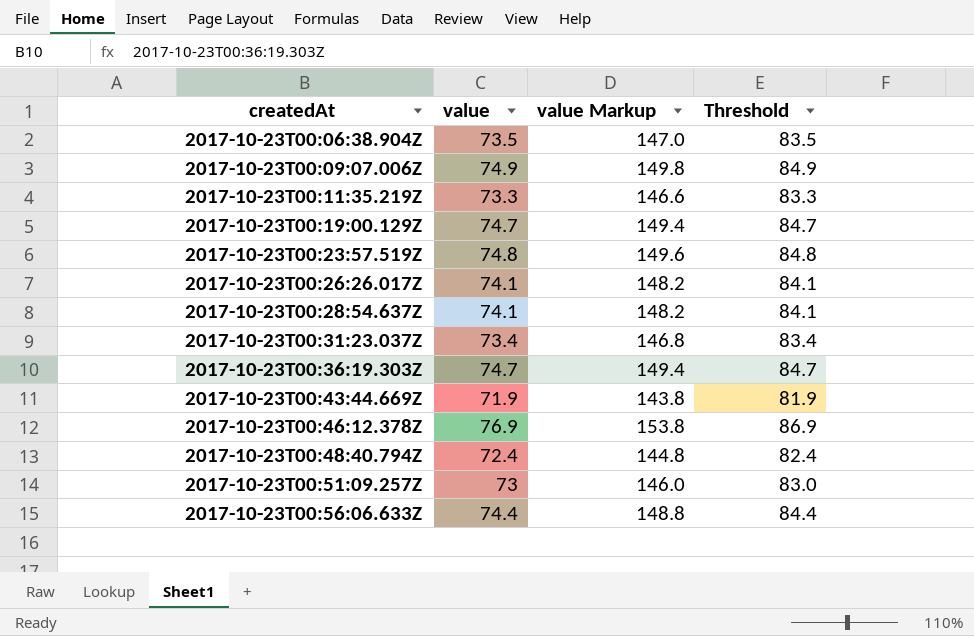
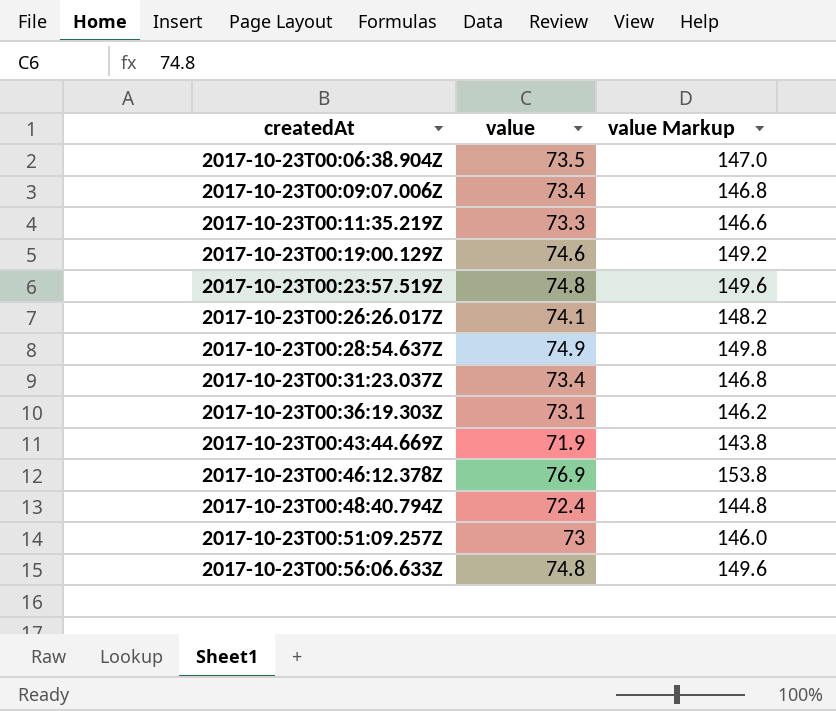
column Threshold | formula: [value] + 10 -> none
2017-10-23T00:09:07.006Z | value: 74.9 -> 73.4
2017-10-23T00:09:07.006Z | value Markup: 149.8 -> 146.8
2017-10-23T00:19:00.129Z | value: 74.7 -> 74.6
2017-10-23T00:19:00.129Z | value Markup: 149.4 -> 149.2
2017-10-23T00:28:54.637Z | value: 74.1 -> 74.9
2017-10-23T00:28:54.637Z | value Markup: 148.2 -> 149.8
2017-10-23T00:36:19.303Z | value: 74.7 -> 73.1
2017-10-23T00:36:19.303Z | value Markup: 149.4 -> 146.2
2017-10-23T00:56:06.633Z | value: 74.4 -> 74.8
2017-10-23T00:56:06.633Z | value Markup: 148.8 -> 149.6

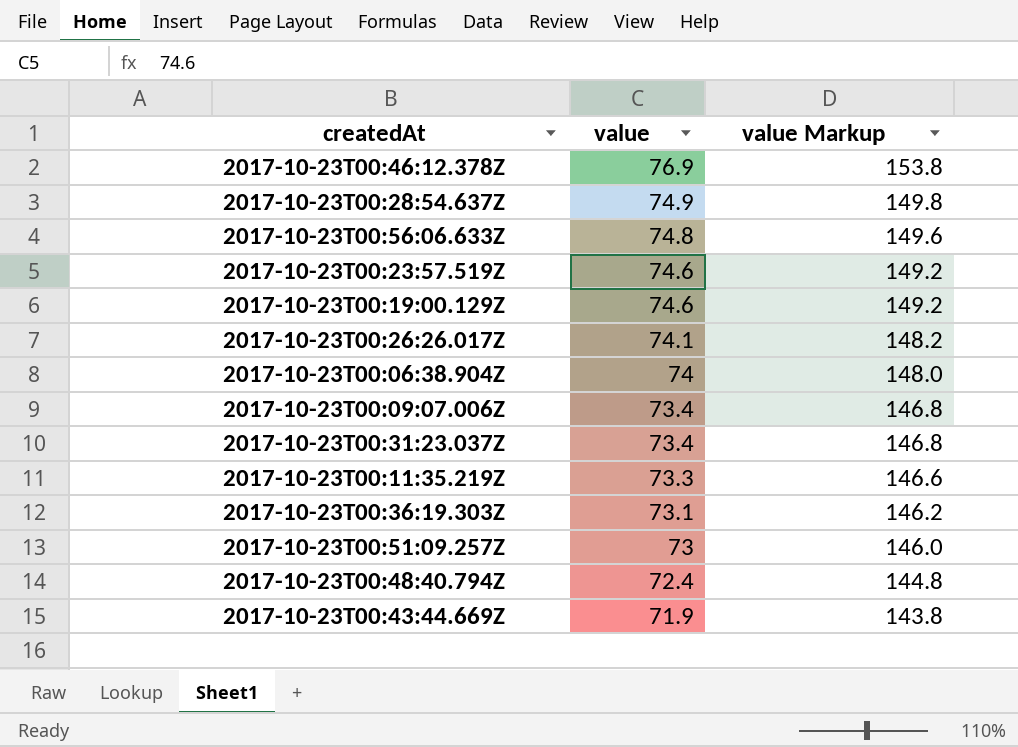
row order: createdAt ascending -> value descending
2017-10-23T00:23:57.519Z | value: 74.8 -> 74.6
2017-10-23T00:23:57.519Z | value Markup: 149.6 -> 149.2
2017-10-23T00:06:38.904Z | value: 73.5 -> 74
2017-10-23T00:06:38.904Z | value Markup: 147.0 -> 148.0

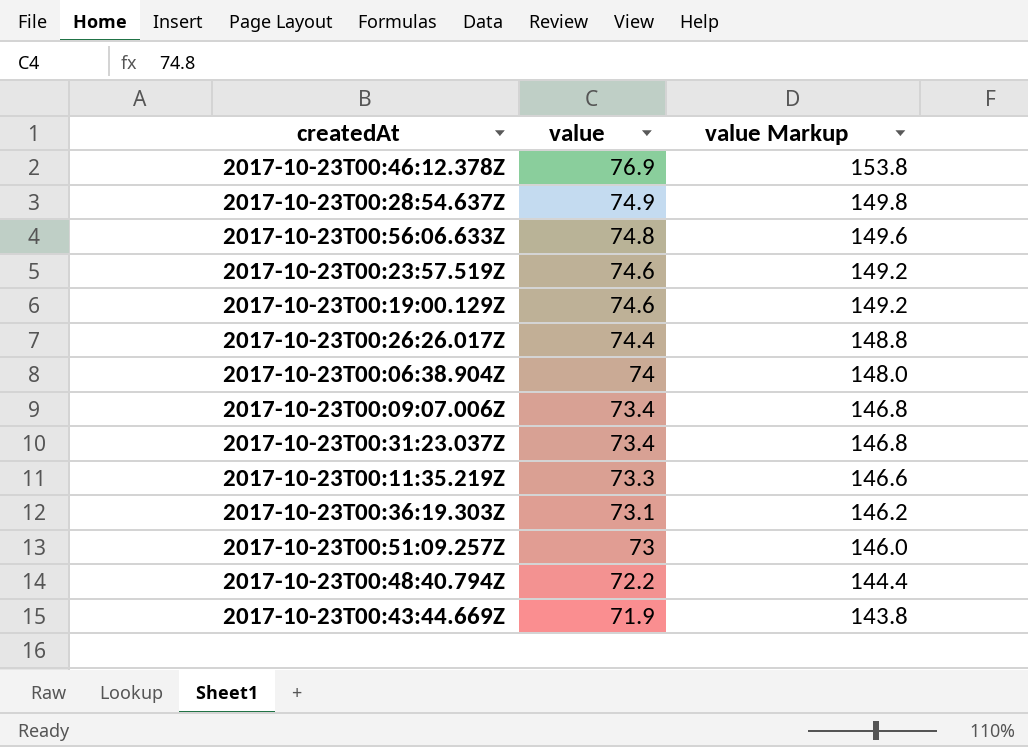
2017-10-23T00:26:26.017Z | value: 74.1 -> 74.4
2017-10-23T00:26:26.017Z | value Markup: 148.2 -> 148.8
2017-10-23T00:48:40.794Z | value: 72.4 -> 72.2
2017-10-23T00:48:40.794Z | value Markup: 144.8 -> 144.4

